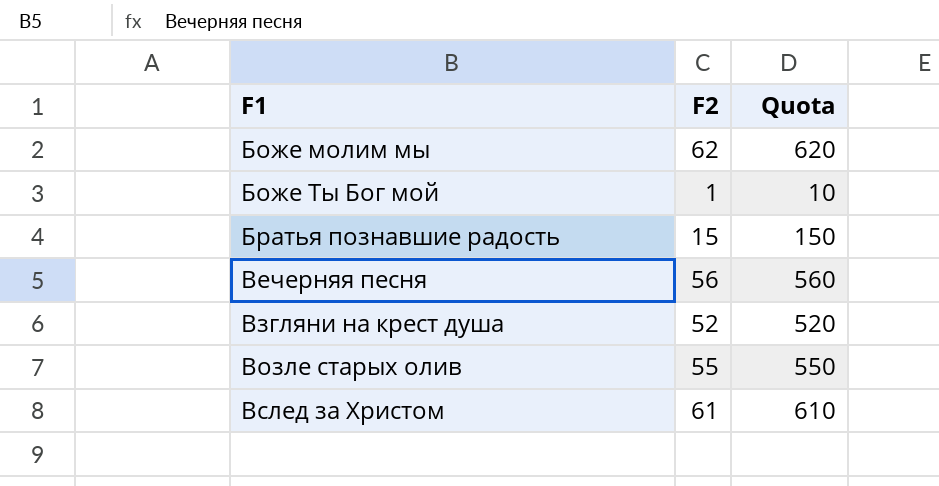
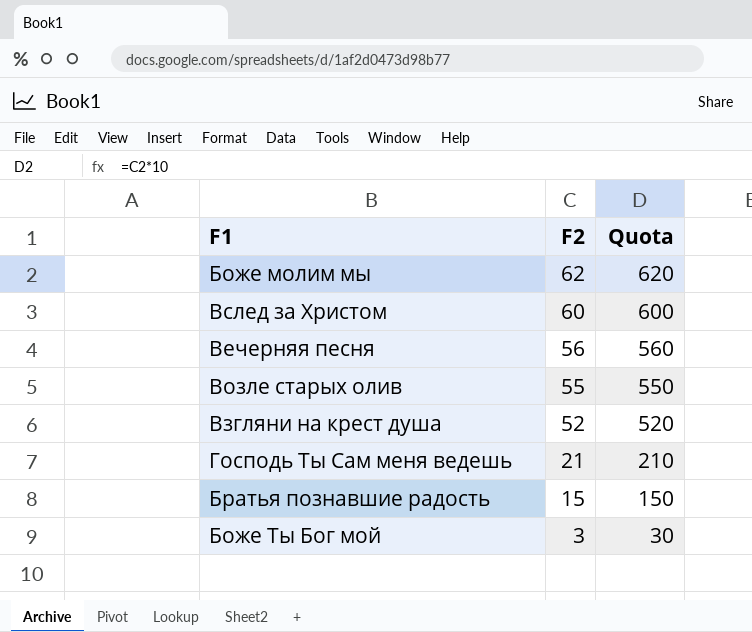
row order: F1 ascending -> F2 descending
Вслед за Христом | F2: 61 -> 60
Вслед за Христом | Quota: 610 -> 600
row Господь Ты Сам меня ведешь: none -> 21 | 210
Боже Ты Бог мой | F2: 1 -> 3
Боже Ты Бог мой | Quota: 10 -> 30

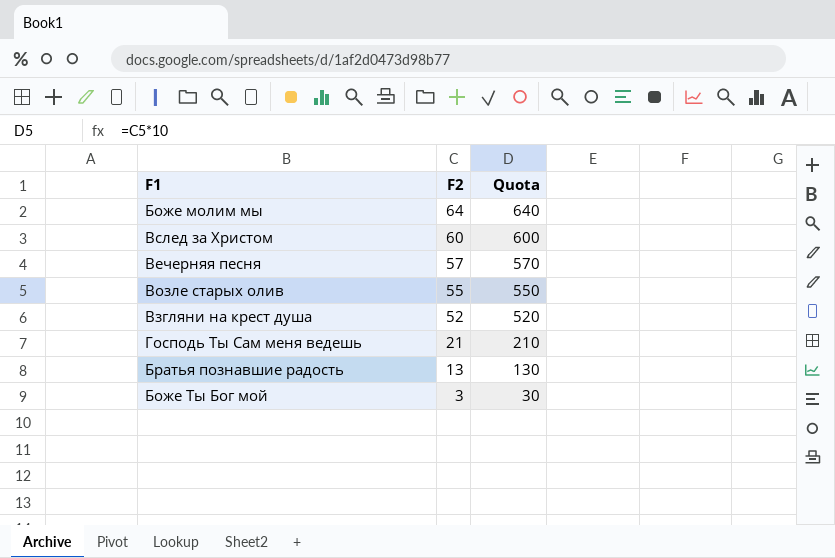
Боже молим мы | F2: 62 -> 64
Боже молим мы | Quota: 620 -> 640
Вечерняя песня | F2: 56 -> 57
Вечерняя песня | Quota: 560 -> 570
Братья познавшие радость | F2: 15 -> 13
Братья познавшие радость | Quota: 150 -> 130

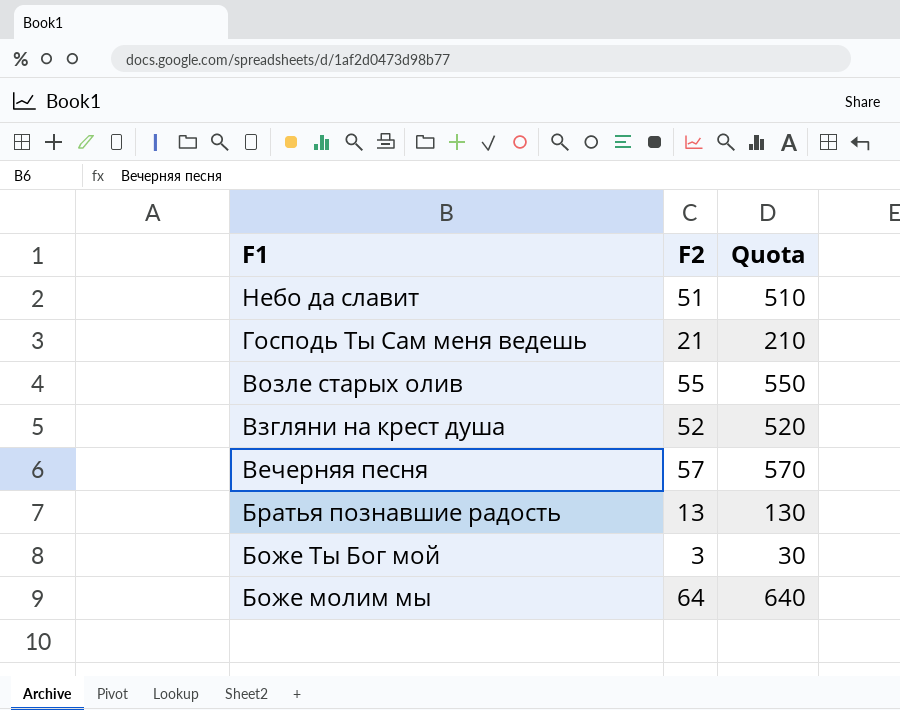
row order: F2 descending -> F1 descending
row Вслед за Христом: 60 | 600 -> none
row Небо да славит: none -> 51 | 510

